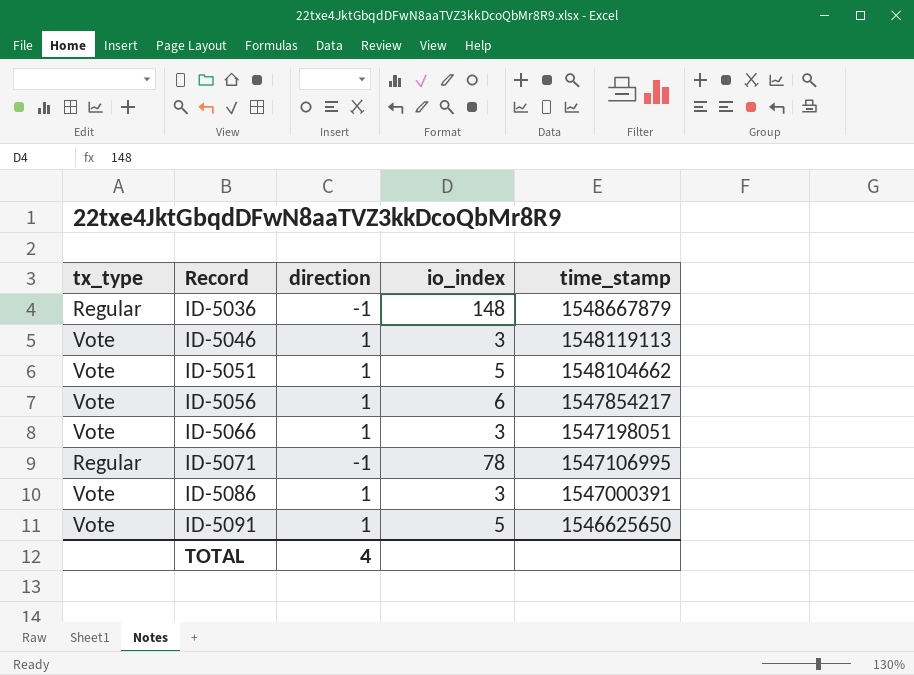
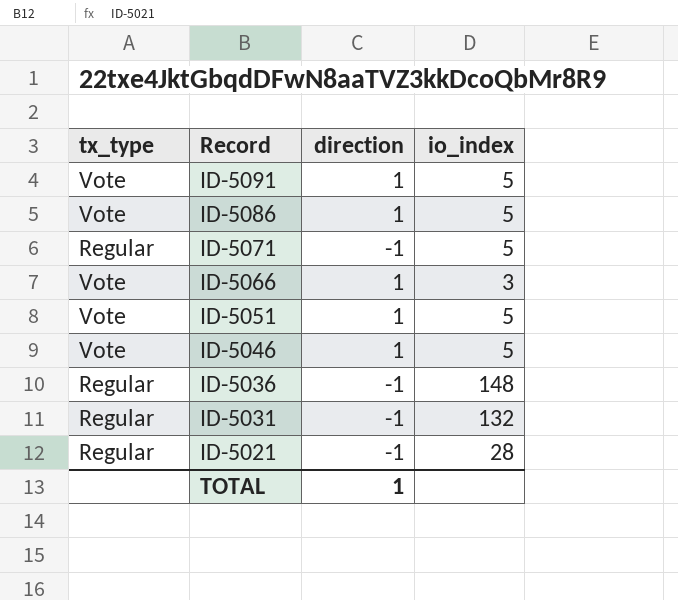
row order: Record ascending -> Record descending
column time_stamp | position: 5 -> none
row ID-5056: Vote | 1 | 6 | 1547854217 -> none
ID-5086 | io_index: 3 -> 5
ID-5071 | io_index: 78 -> 5
ID-5046 | io_index: 3 -> 5
row ID-5031: none -> Regular | -1 | 132
row ID-5021: none -> Regular | -1 | 28
TOTAL | direction: 4 -> 1

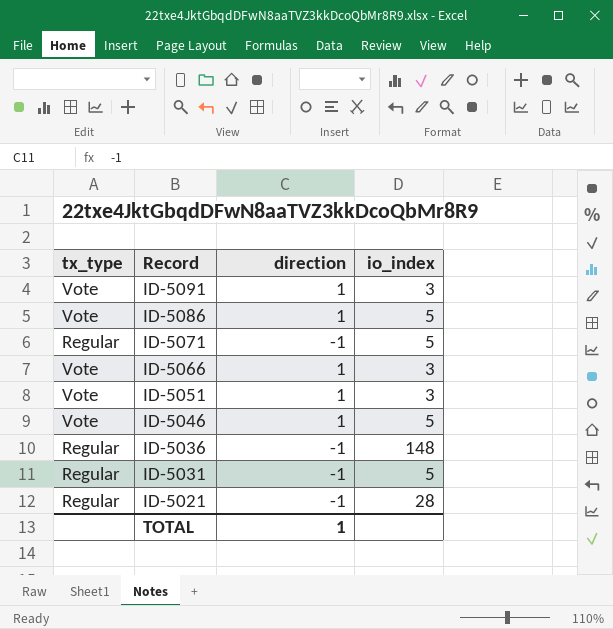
ID-5091 | io_index: 5 -> 3
ID-5051 | io_index: 5 -> 3
ID-5031 | io_index: 132 -> 5

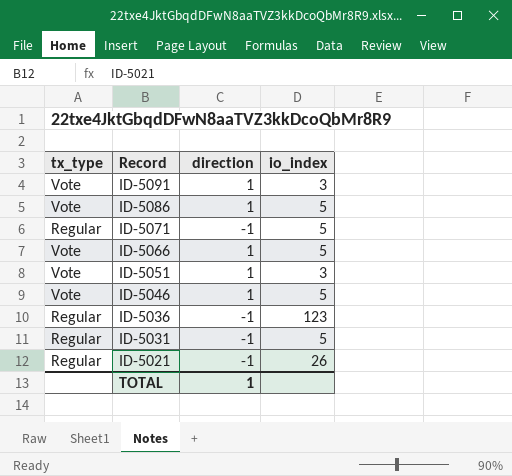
ID-5066 | io_index: 3 -> 5
ID-5036 | io_index: 148 -> 123
ID-5021 | io_index: 28 -> 26

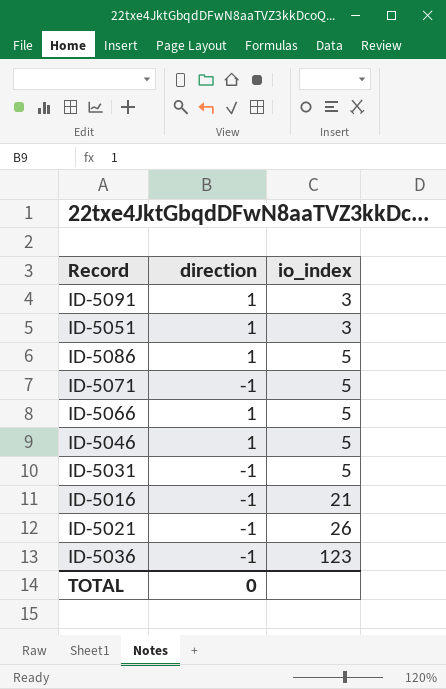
row order: Record descending -> io_index ascending
column tx_type | position: 1 -> none
row ID-5016: none -> -1 | 21
TOTAL | direction: 1 -> 0

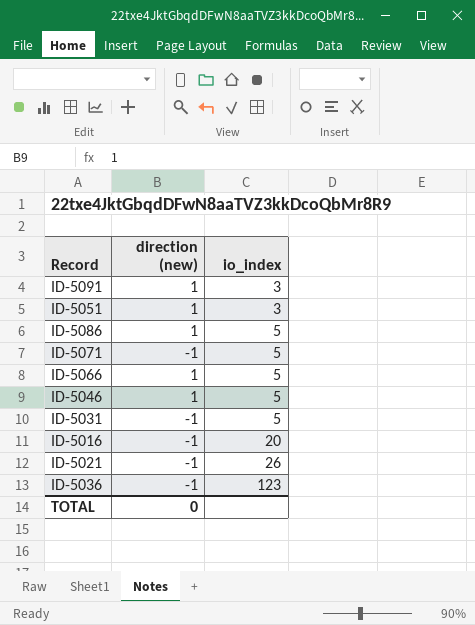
column name: direction -> direction (new)
ID-5016 | io_index: 21 -> 20

